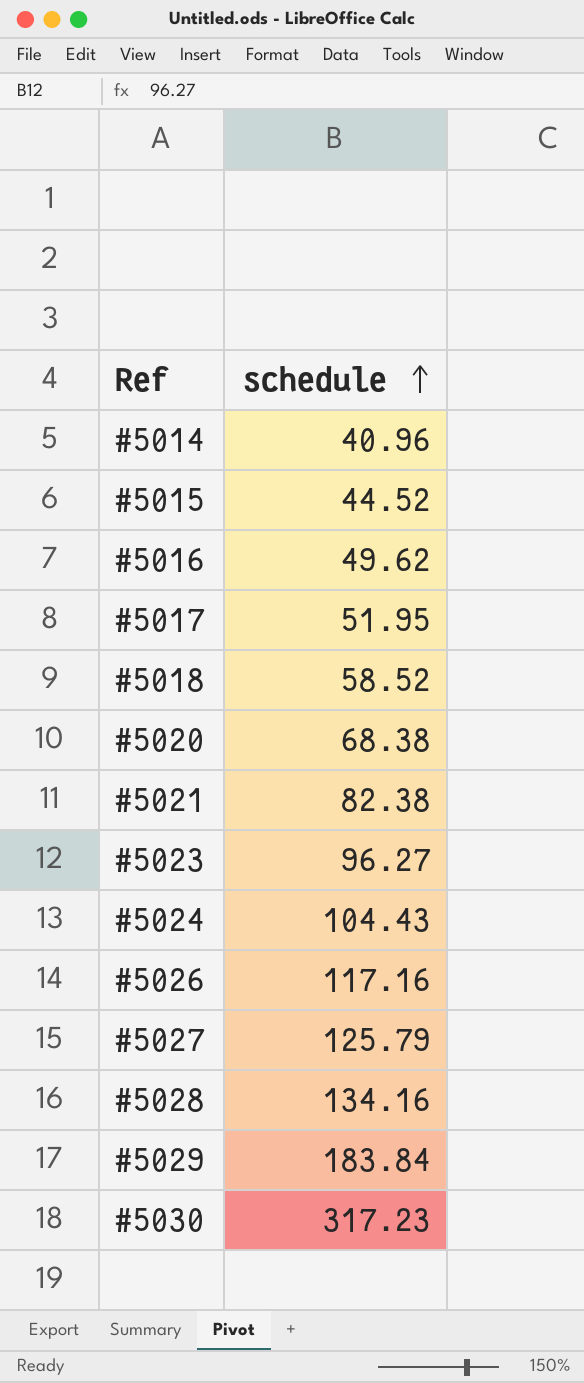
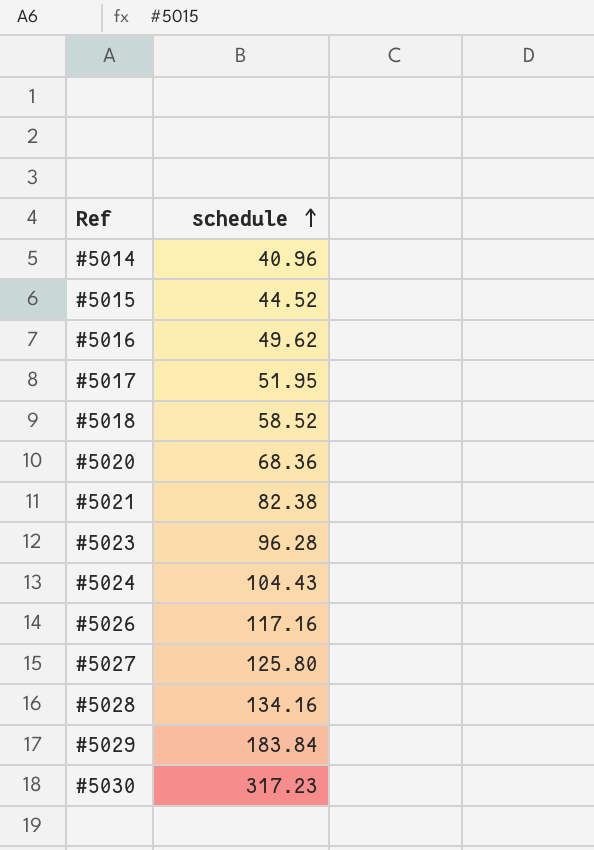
#5020 | schedule: 68.38 -> 68.36
#5023 | schedule: 96.27 -> 96.28
#5027 | schedule: 125.79 -> 125.80

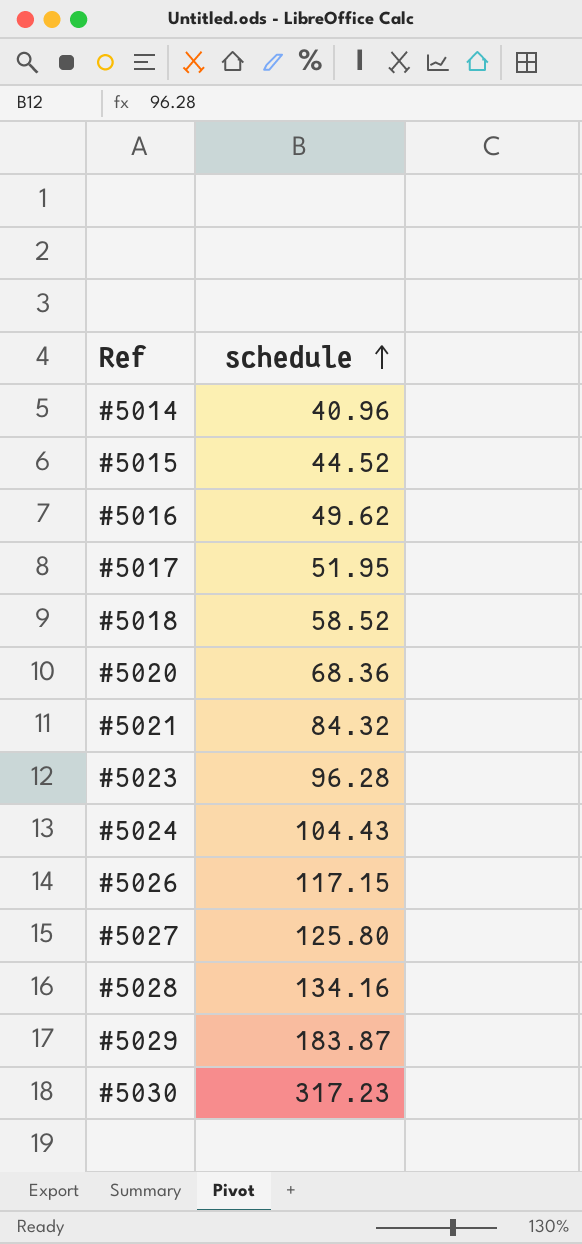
#5021 | schedule: 82.38 -> 84.32
#5026 | schedule: 117.16 -> 117.15
#5029 | schedule: 183.84 -> 183.87

